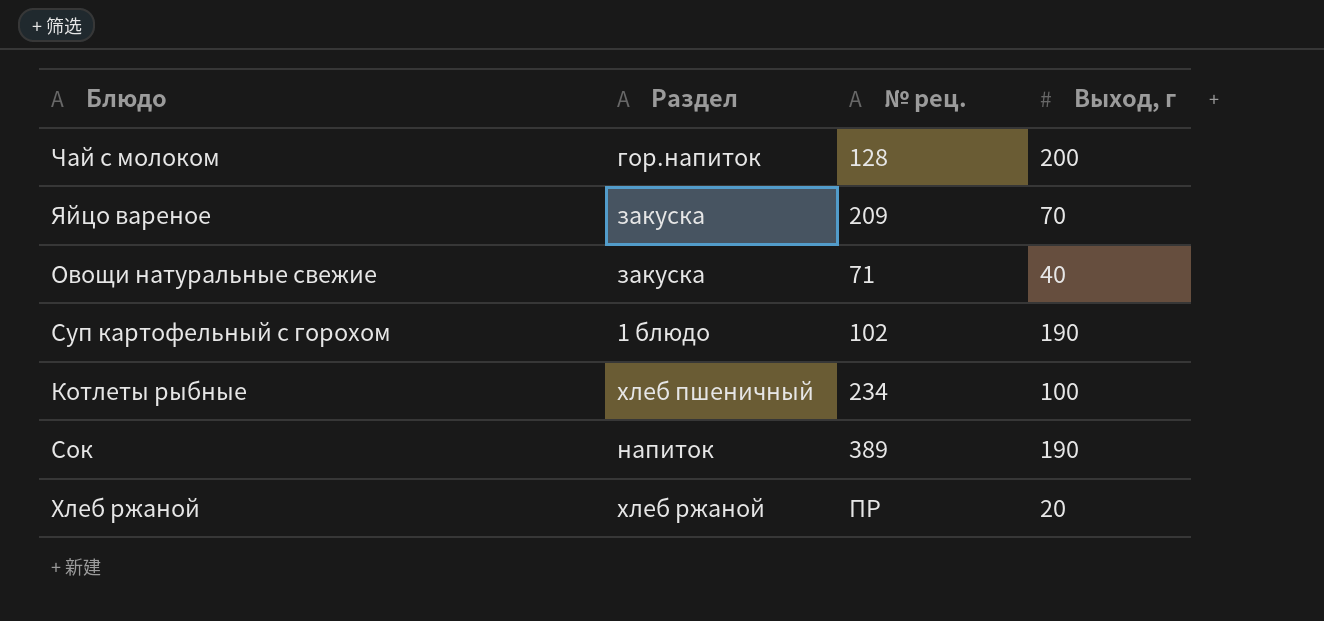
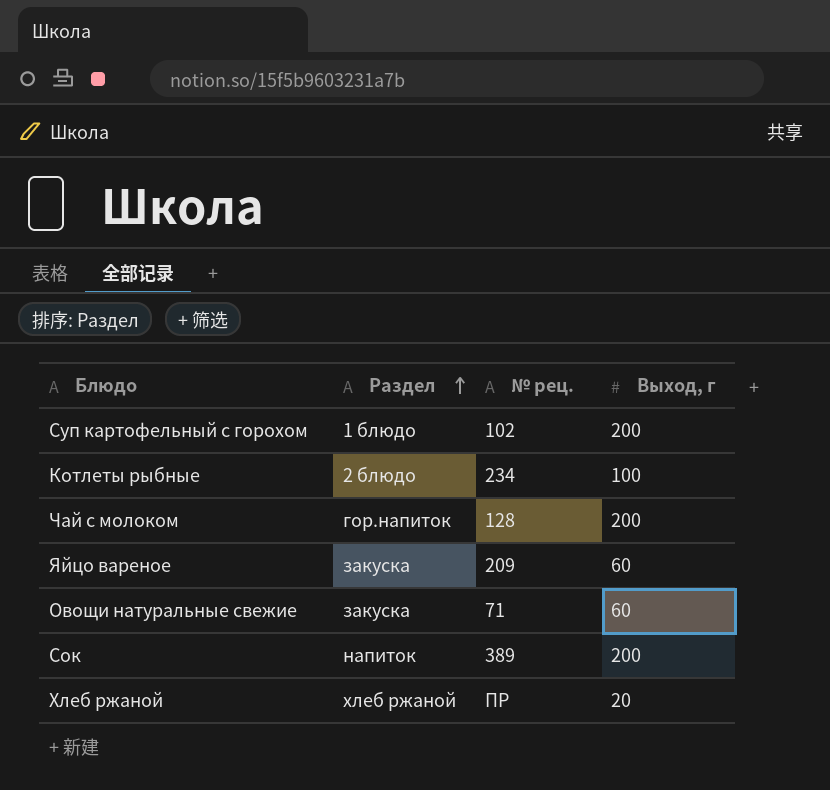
row order: none -> Раздел ascending
Суп картофельный с горохом | Выход, г: 190 -> 200
Котлеты рыбные | Раздел: хлеб пшеничный -> 2 блюдо
Яйцо вареное | Выход, г: 70 -> 60
Овощи натуральные свежие | Выход, г: 40 -> 60
Сок | Выход, г: 190 -> 200

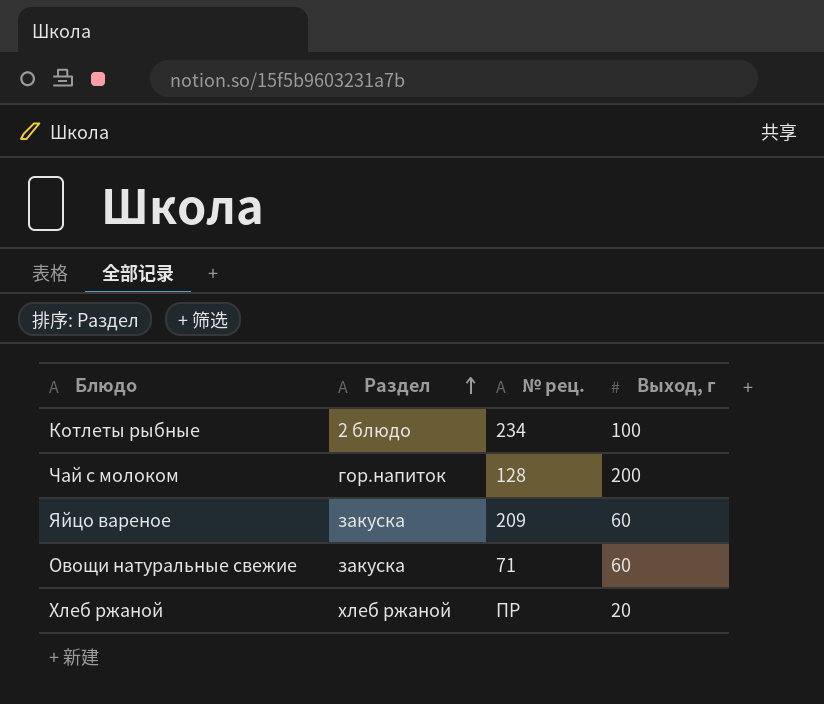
row Суп картофельный с горохом: 1 блюдо | 102 | 200 -> none
row Сок: напиток | 389 | 200 -> none

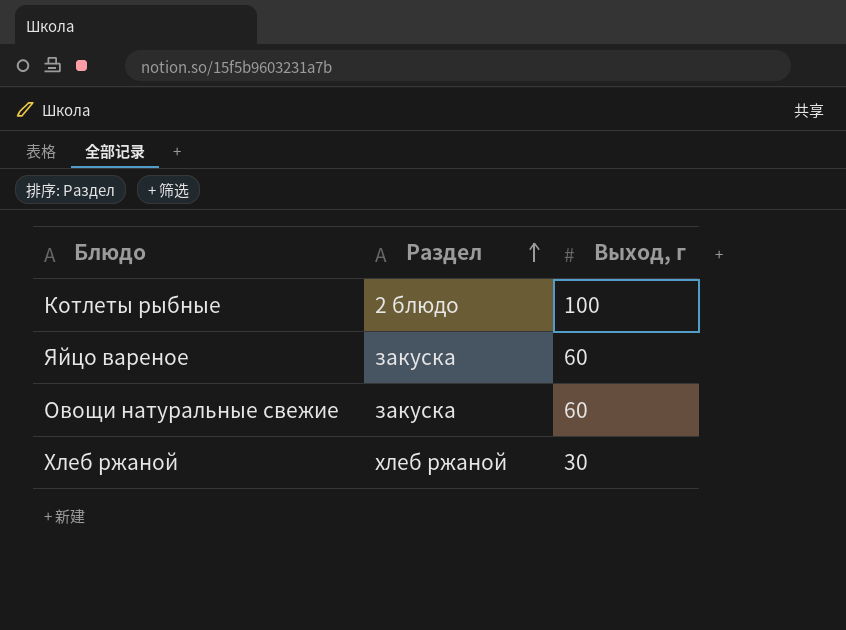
column № рец. | position: 3 -> none
row Чай с молоком: гор.напиток | 128 | 200 -> none
Хлеб ржаной | Выход, г: 20 -> 30

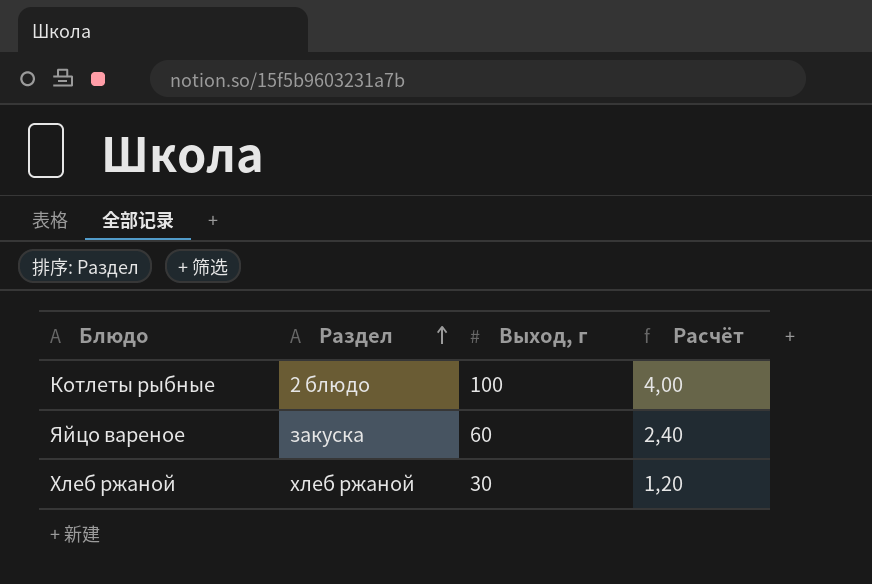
column Расчёт | formula: none -> [Выход, г] * 0,04
row Овощи натуральные свежие: закуска | 60 -> none

